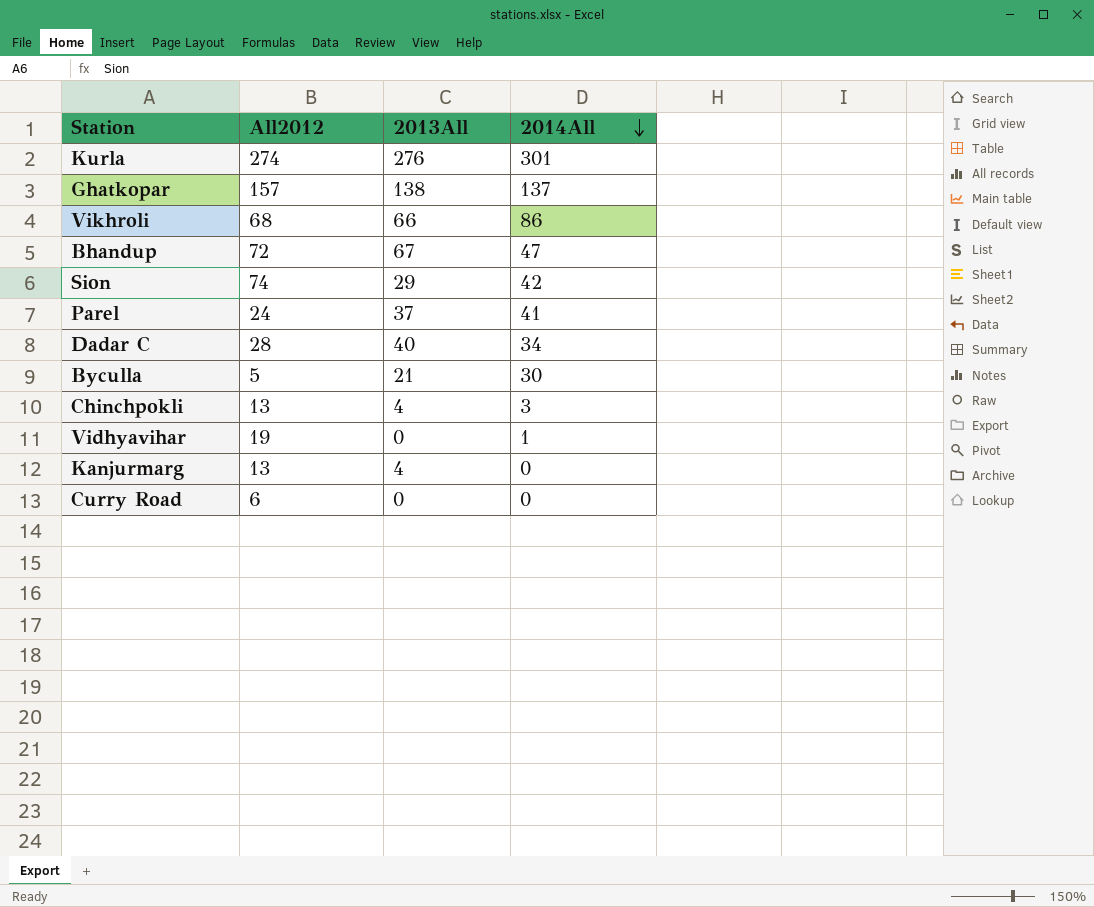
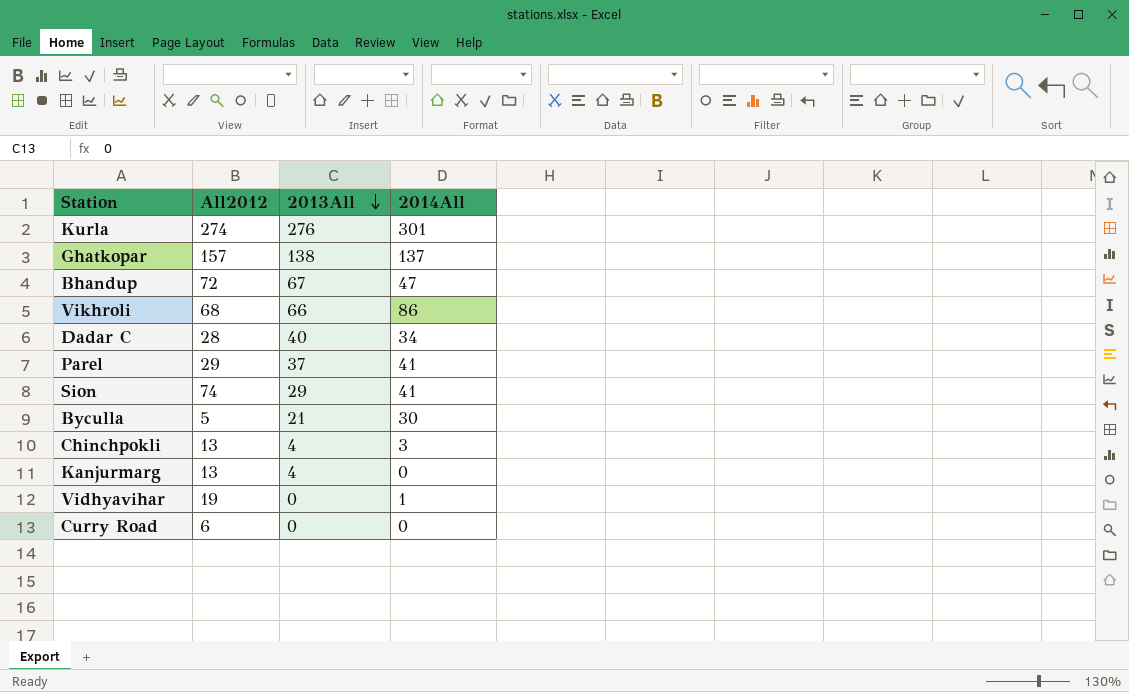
row order: 2014All descending -> 2013All descending
Parel | All2012: 24 -> 29
Sion | 2014All: 42 -> 41

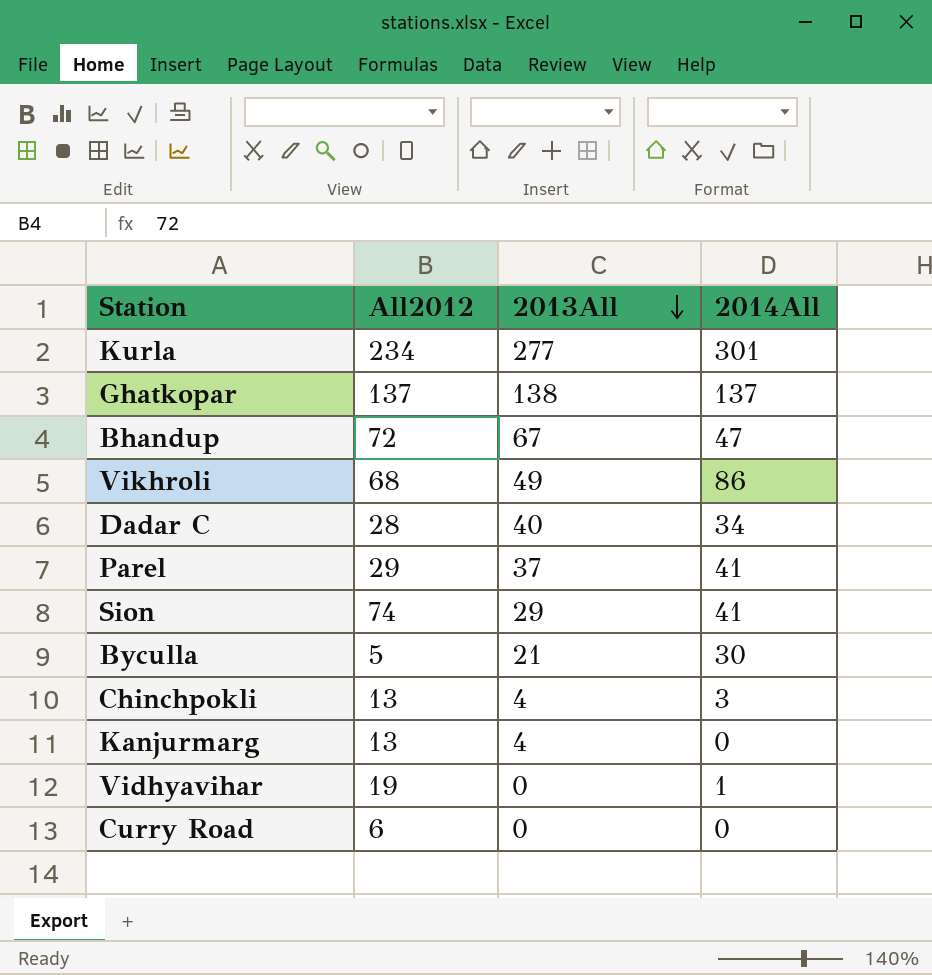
Kurla | All2012: 274 -> 234
Kurla | 2013All: 276 -> 277
Ghatkopar | All2012: 157 -> 137
Vikhroli | 2013All: 66 -> 49

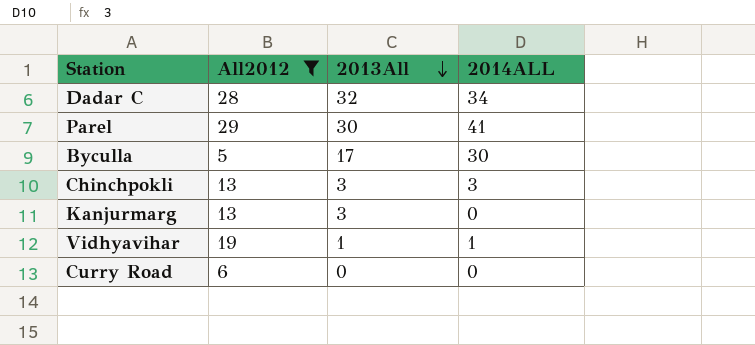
filter: none -> All2012 <= 29
column name: 2014All -> 2014ALL
Dadar C | 2013All: 40 -> 32
Parel | 2013All: 37 -> 30
Byculla | 2013All: 21 -> 17
Chinchpokli | 2013All: 4 -> 3
Kanjurmarg | 2013All: 4 -> 3
Vidhyavihar | 2013All: 0 -> 1

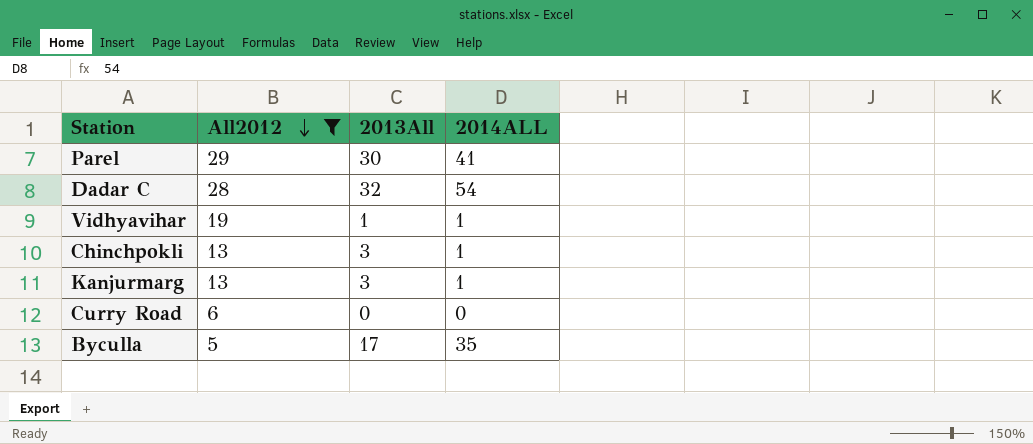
row order: 2013All descending -> All2012 descending
Dadar C | 2014ALL: 34 -> 54
Chinchpokli | 2014ALL: 3 -> 1
Kanjurmarg | 2014ALL: 0 -> 1
Byculla | 2014ALL: 30 -> 35

